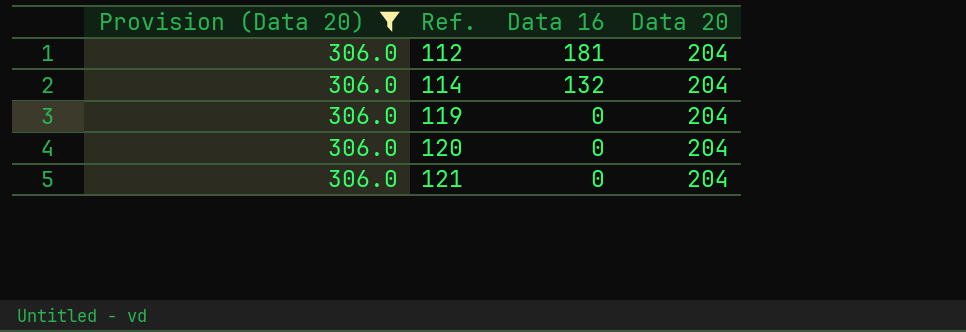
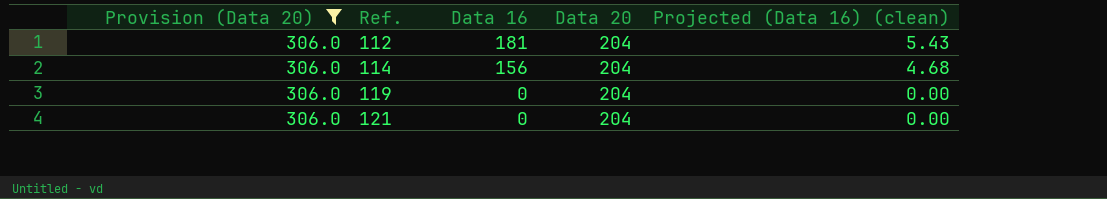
column Projected (Data 16) (clean) | formula: none -> [Data 16] * 0.03
row 120: 306.0 | 0 | 204 -> none
114 | Data 16: 132 -> 156

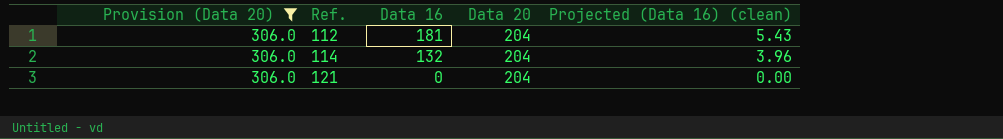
row 119: 306.0 | 0 | 204 | 0.00 -> none
114 | Data 16: 156 -> 132
114 | Projected (Data 16) (clean): 4.68 -> 3.96

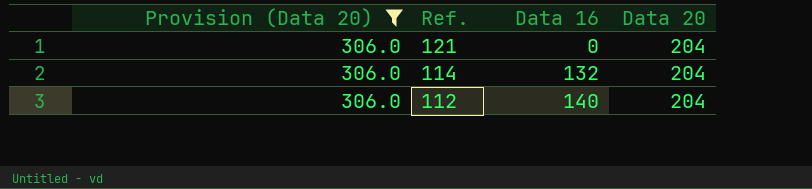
row order: Ref. ascending -> Ref. descending
column Projected (Data 16) (clean) | formula: [Data 16] * 0.03 -> none
112 | Data 16: 181 -> 140

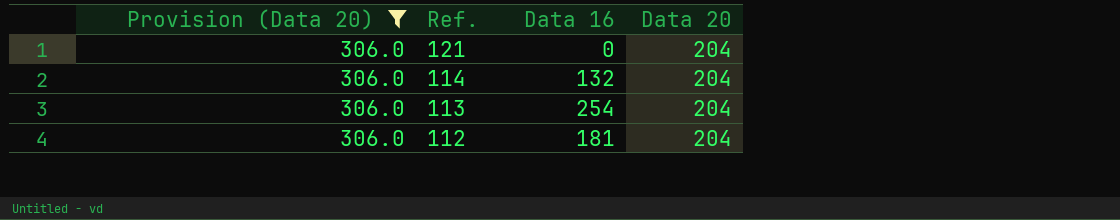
row 113: none -> 306.0 | 254 | 204
112 | Data 16: 140 -> 181

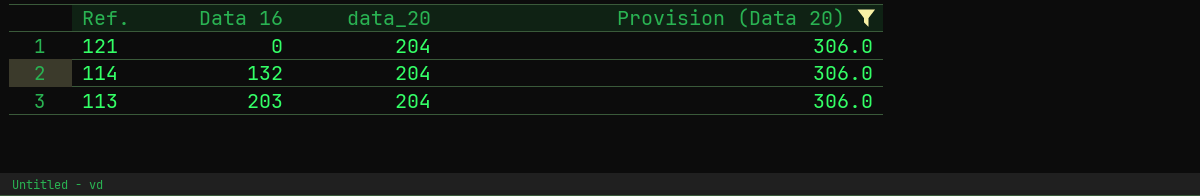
column name: Data 20 -> data_20
column Provision (Data 20) | position: 1 -> 4
row 112: 306.0 | 181 | 204 -> none
113 | Data 16: 254 -> 203

